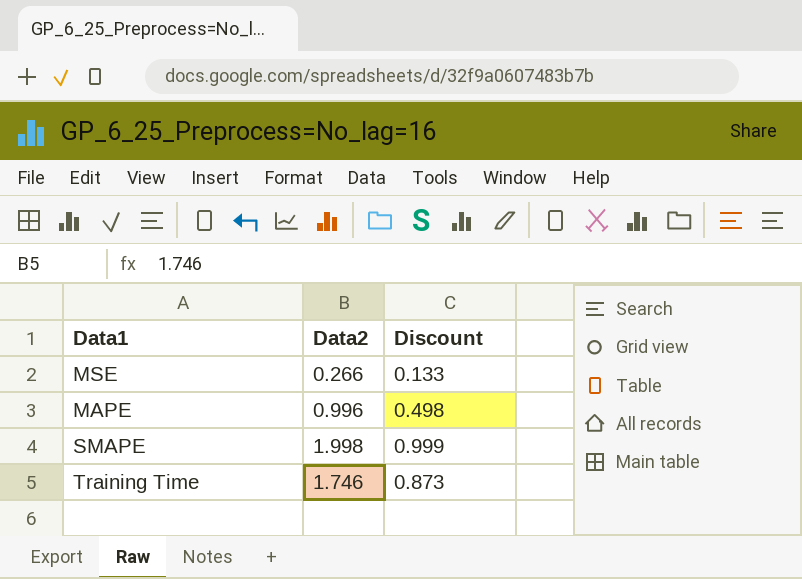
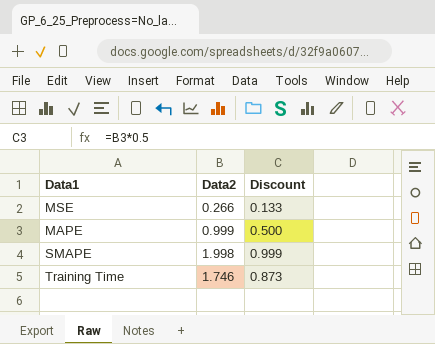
MAPE | Data2: 0.996 -> 0.999
MAPE | Discount: 0.498 -> 0.500

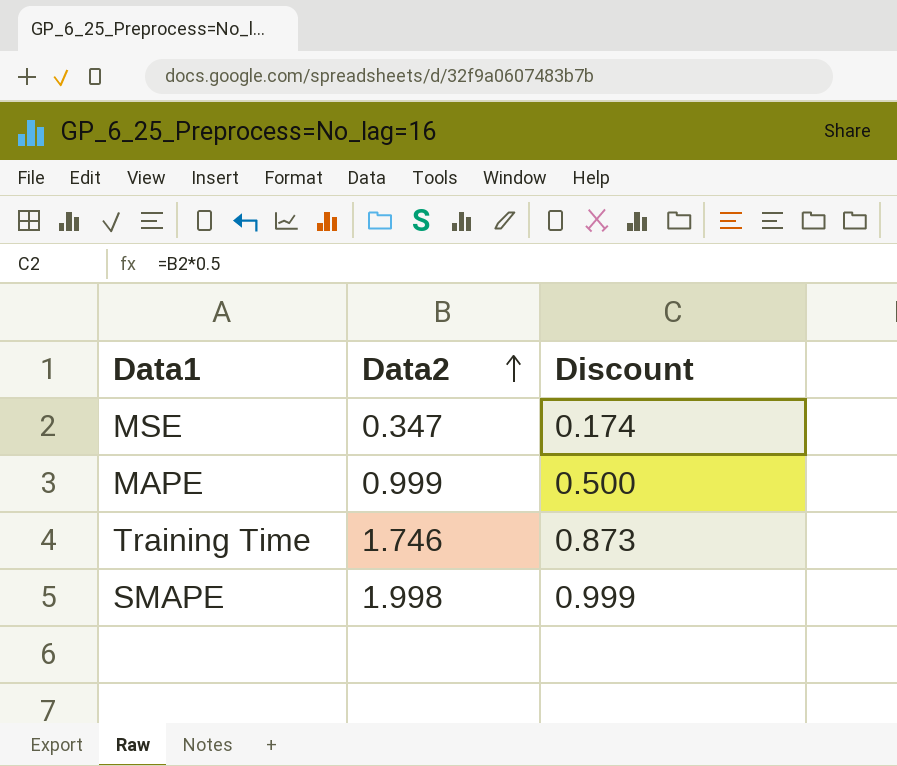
row order: none -> Data2 ascending
MSE | Data2: 0.266 -> 0.347
MSE | Discount: 0.133 -> 0.174

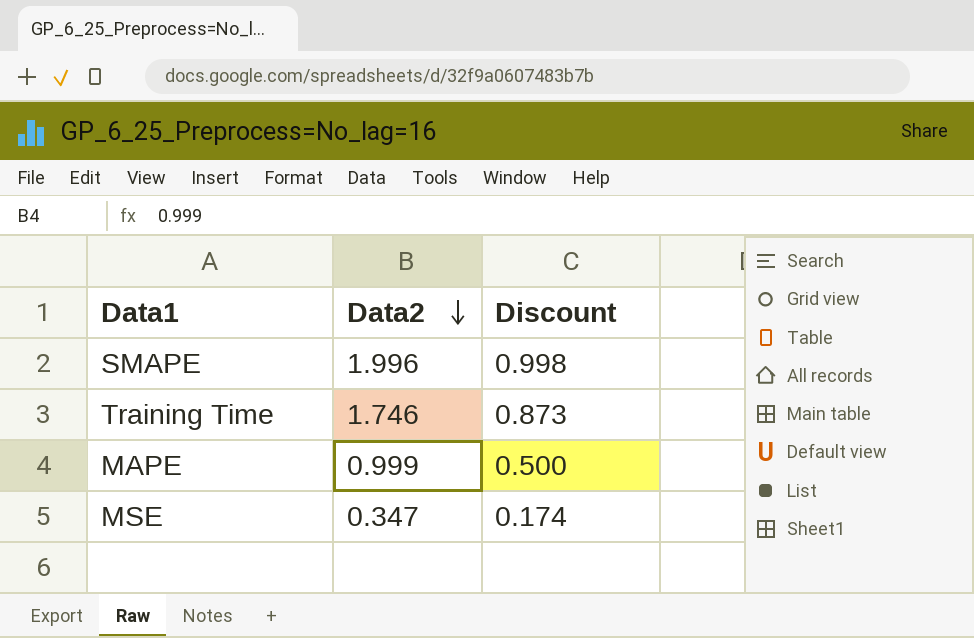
row order: Data2 ascending -> Data2 descending
SMAPE | Data2: 1.998 -> 1.996
SMAPE | Discount: 0.999 -> 0.998

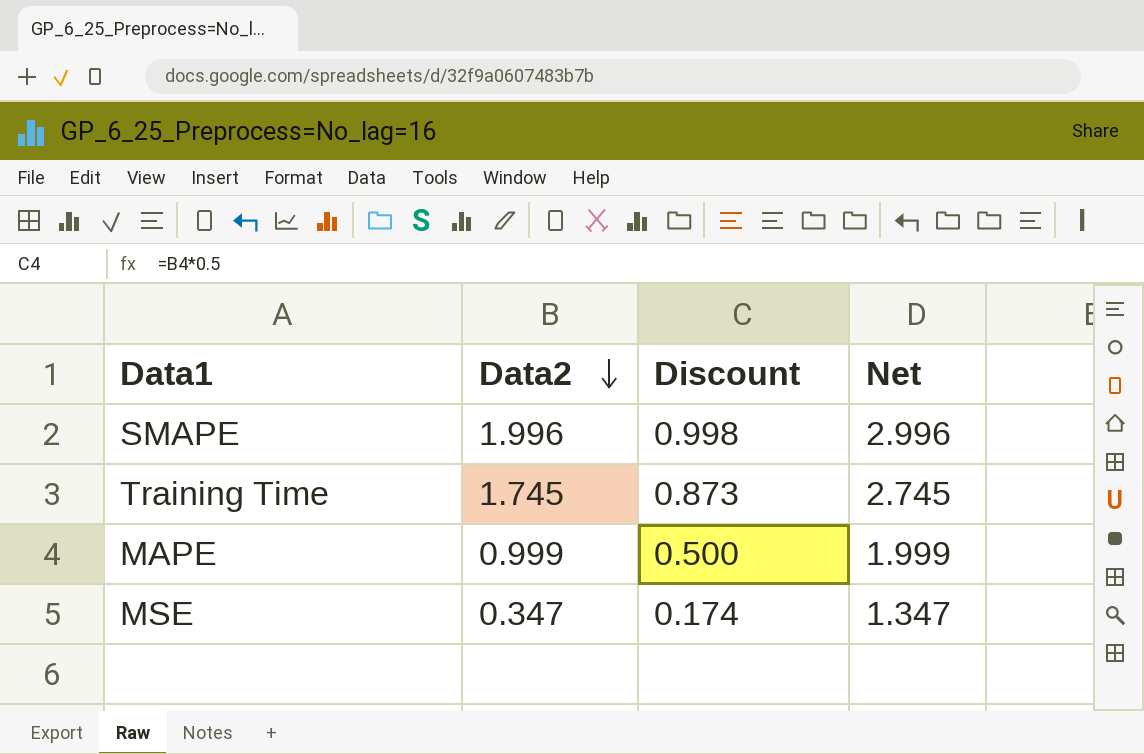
column Net | formula: none -> [Data2] + 1
Training Time | Data2: 1.746 -> 1.745

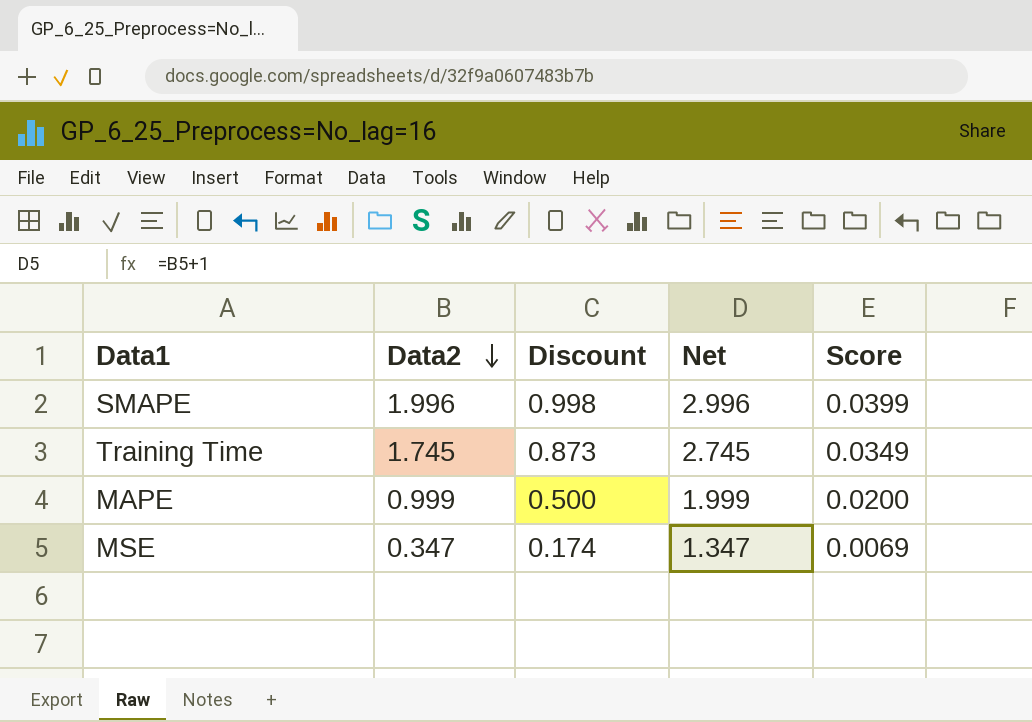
column Score | formula: none -> [Data2] * 0.02

